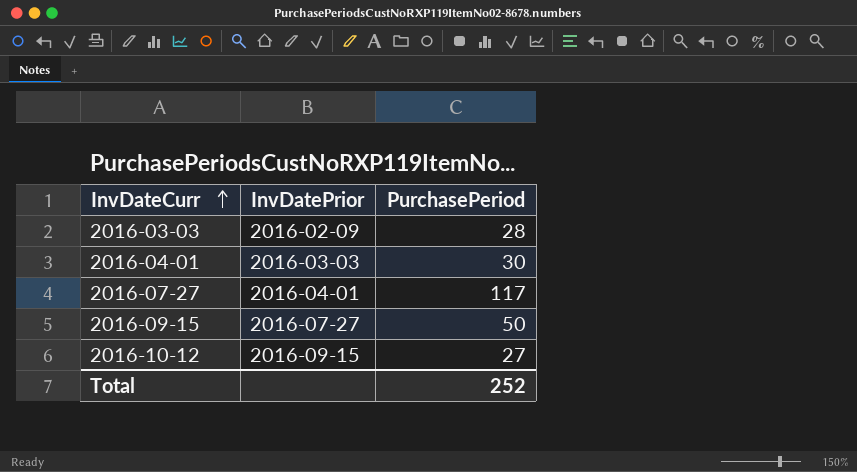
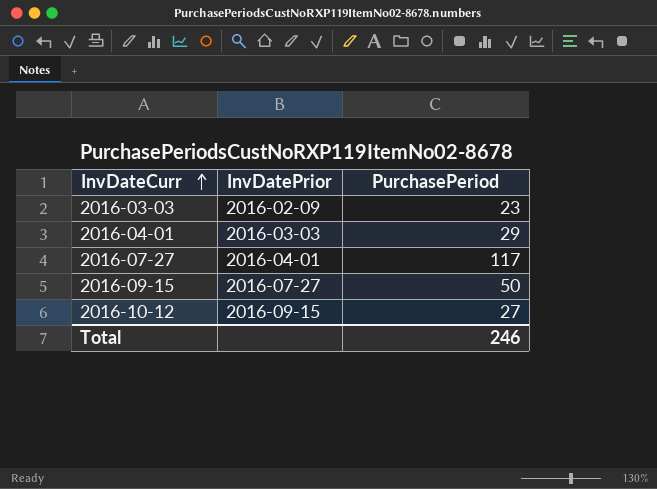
2016-03-03 | PurchasePeriod: 28 -> 23
2016-04-01 | PurchasePeriod: 30 -> 29
Total | PurchasePeriod: 252 -> 246

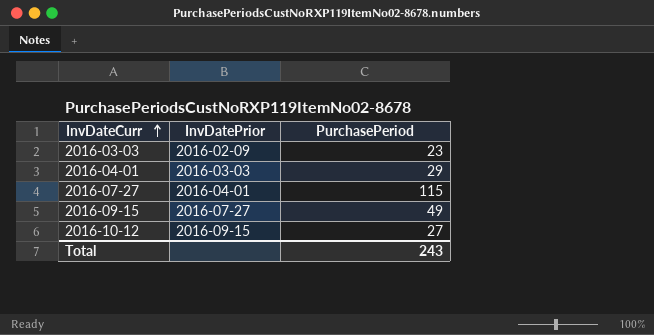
2016-07-27 | PurchasePeriod: 117 -> 115
2016-09-15 | PurchasePeriod: 50 -> 49
Total | PurchasePeriod: 246 -> 243

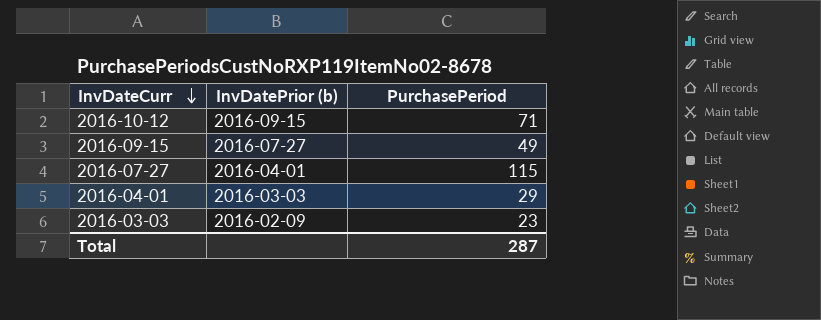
row order: InvDateCurr ascending -> InvDateCurr descending
column name: InvDatePrior -> InvDatePrior (b)
2016-10-12 | PurchasePeriod: 27 -> 71
Total | PurchasePeriod: 243 -> 287

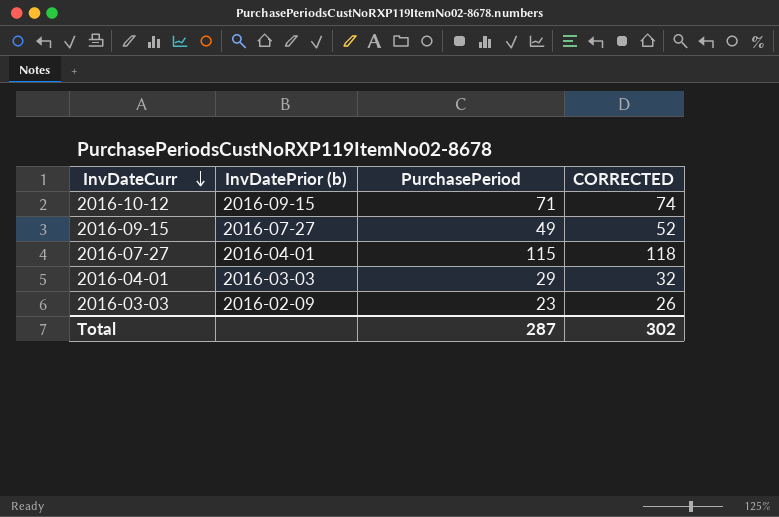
column CORRECTED | formula: none -> [PurchasePeriod] + 3

